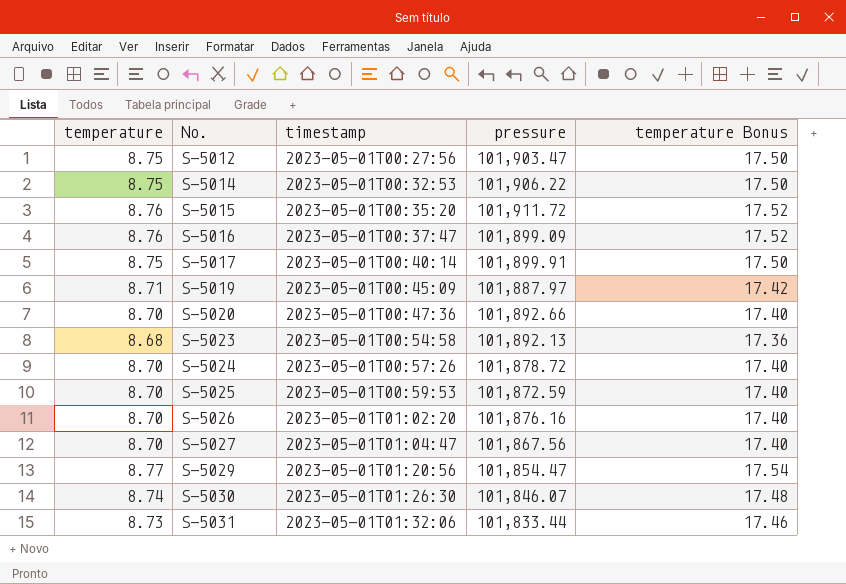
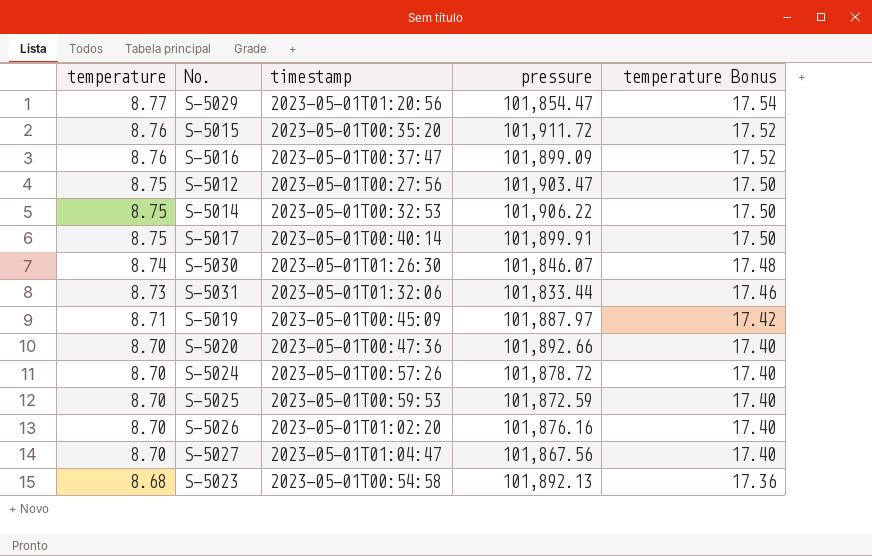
row order: No. ascending -> temperature descending

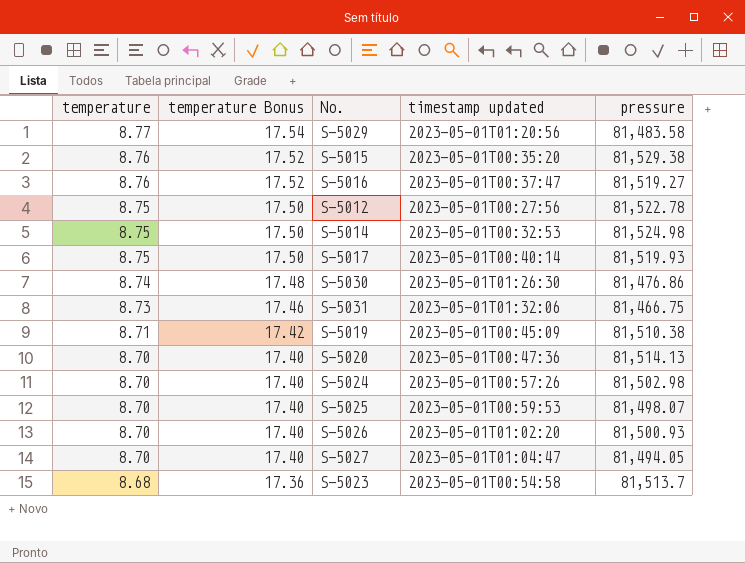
column temperature Bonus | position: 5 -> 2
column name: timestamp -> timestamp updated
S-5029 | pressure: 101,854.47 -> 81,483.58
S-5015 | pressure: 101,911.72 -> 81,529.38
S-5016 | pressure: 101,899.09 -> 81,519.27
S-5012 | pressure: 101,903.47 -> 81,522.78
S-5014 | pressure: 101,906.22 -> 81,524.98
S-5017 | pressure: 101,899.91 -> 81,519.93
S-5030 | pressure: 101,846.07 -> 81,476.86
S-5031 | pressure: 101,833.44 -> 81,466.75
S-5019 | pressure: 101,887.97 -> 81,510.38
S-5020 | pressure: 101,892.66 -> 81,514.13
S-5024 | pressure: 101,878.72 -> 81,502.98
S-5025 | pressure: 101,872.59 -> 81,498.07
S-5026 | pressure: 101,876.16 -> 81,500.93
S-5027 | pressure: 101,867.56 -> 81,494.05
S-5023 | pressure: 101,892.13 -> 81,513.7

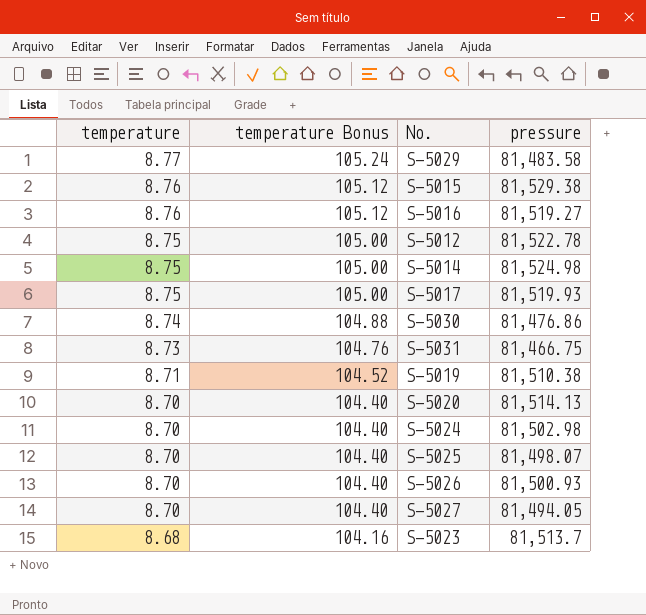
column timestamp updated | position: 4 -> none
column temperature Bonus | formula: [temperature] * 2 -> [temperature] * 12

